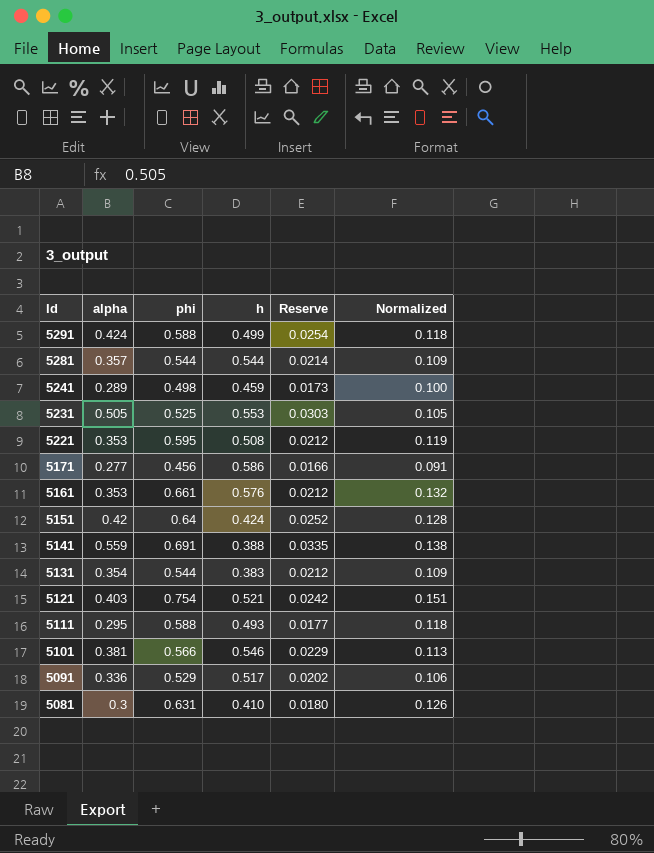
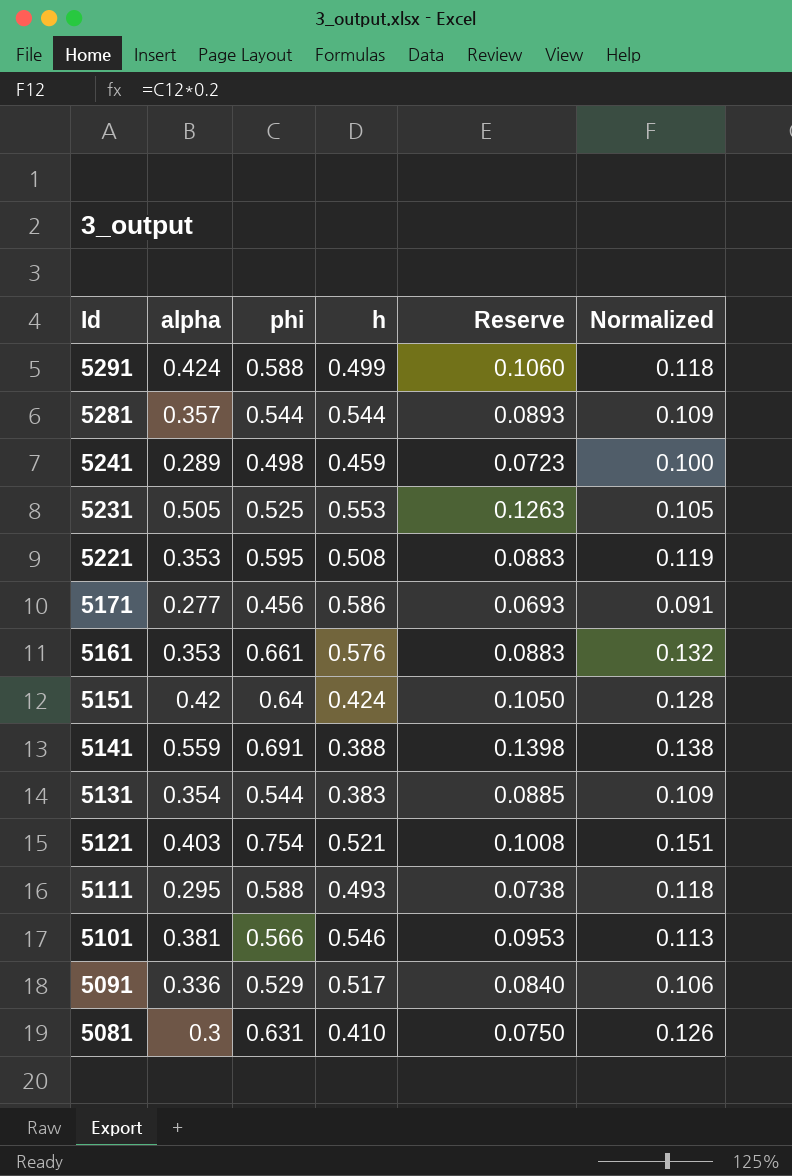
column Reserve | formula: [alpha] * 0.06 -> [alpha] * 0.25

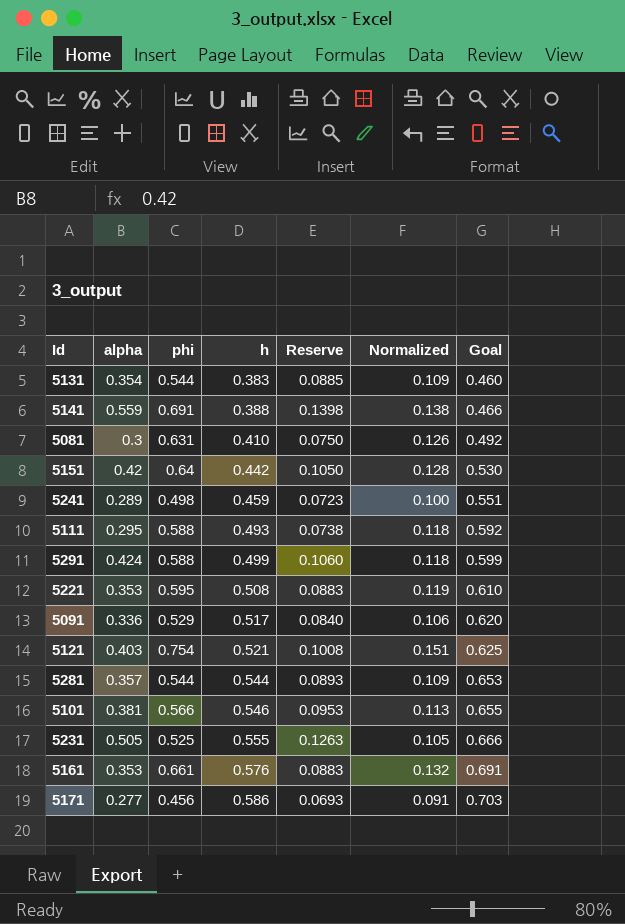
row order: Id descending -> h ascending
column Goal | formula: none -> [h] * 1.2
5151 | h: 0.424 -> 0.442
5231 | h: 0.553 -> 0.555

